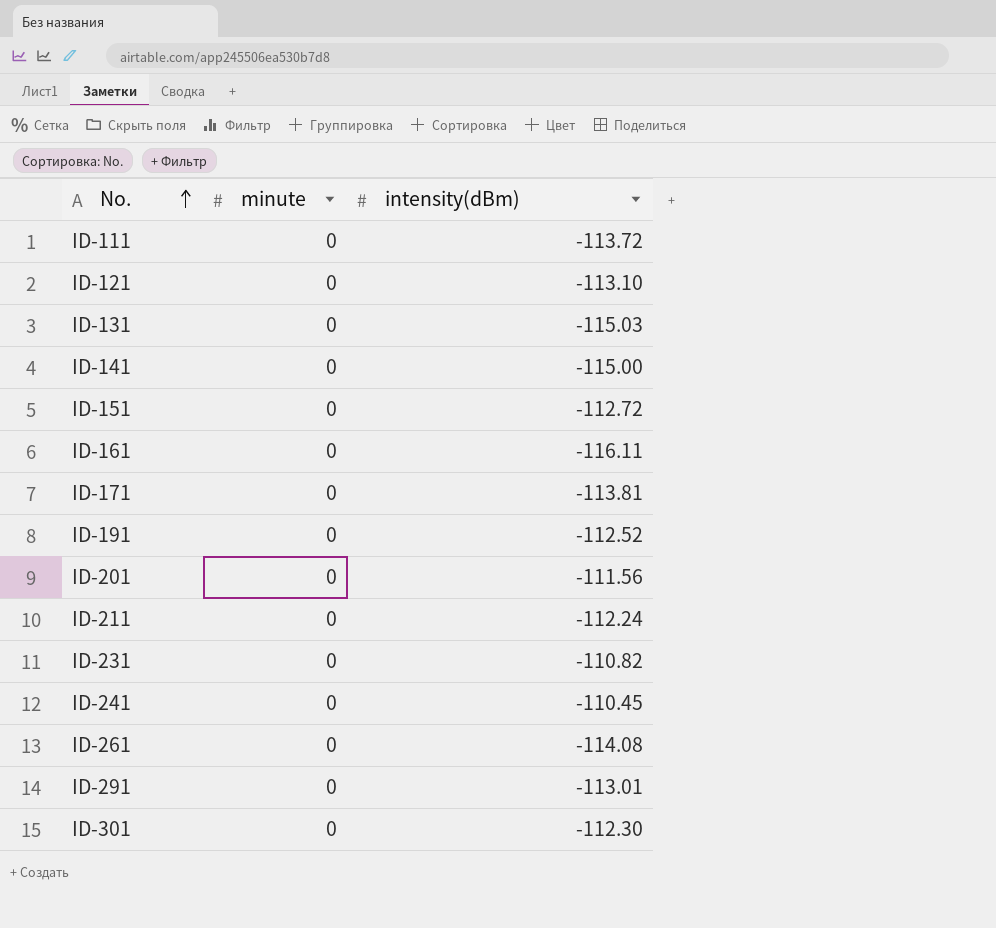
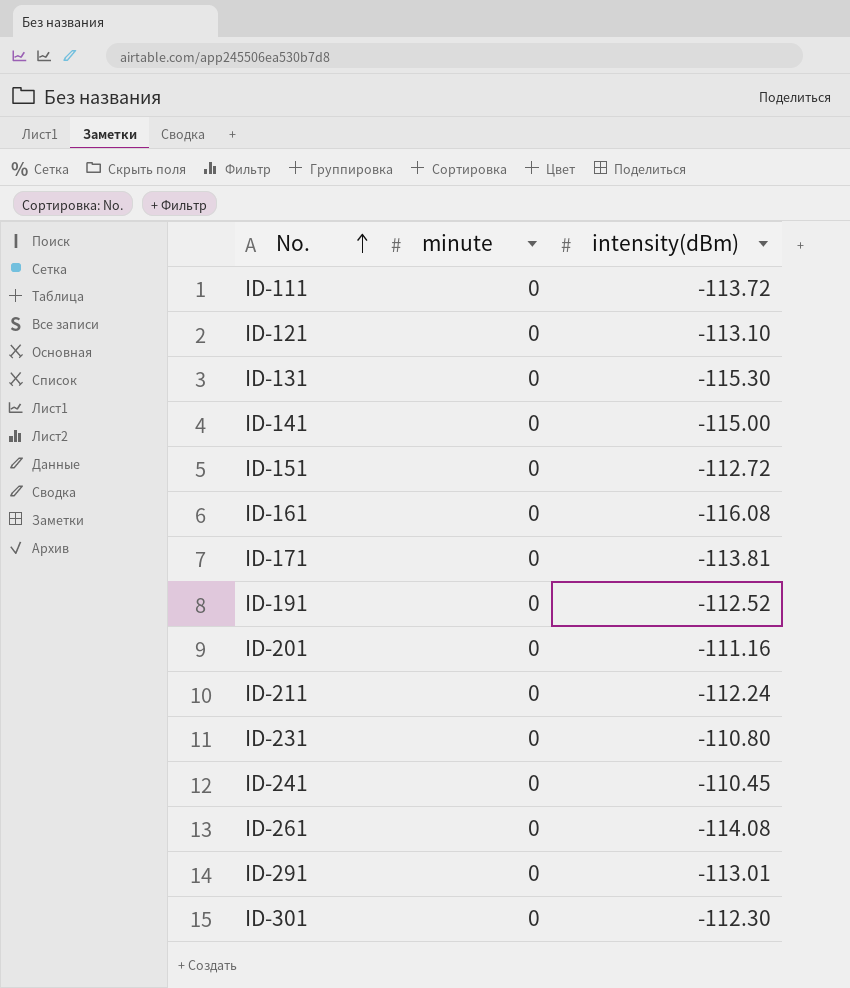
ID-131 | intensity(dBm): -115.03 -> -115.30
ID-161 | intensity(dBm): -116.11 -> -116.08
ID-201 | intensity(dBm): -111.56 -> -111.16
ID-231 | intensity(dBm): -110.82 -> -110.80

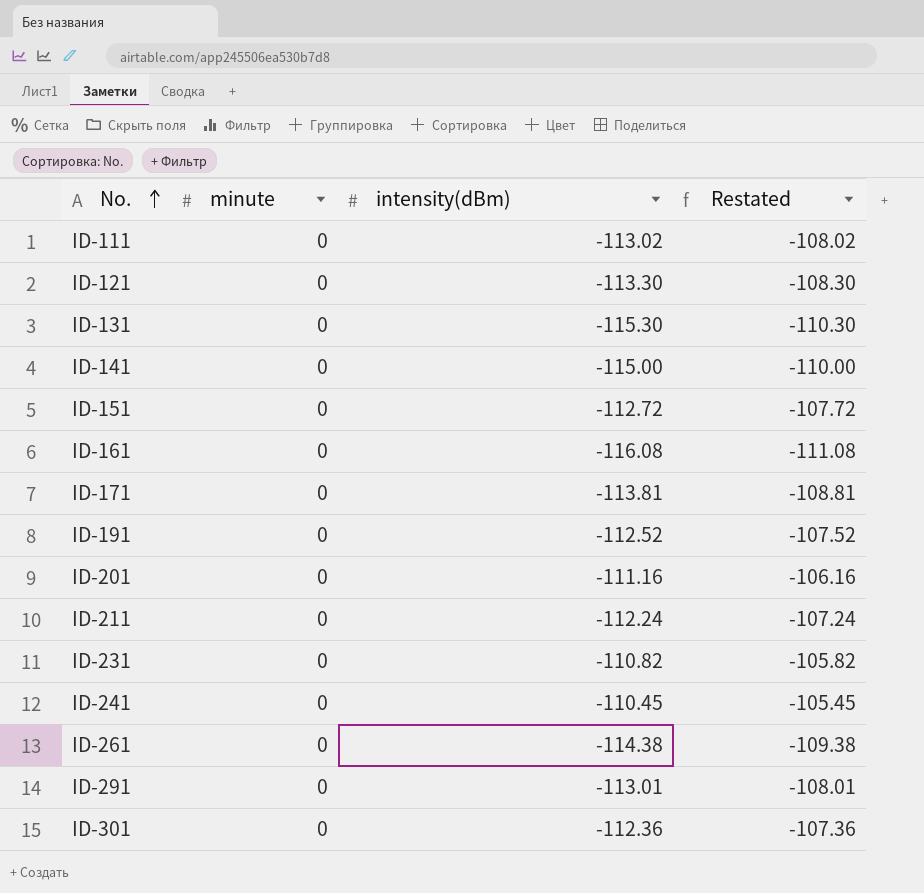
column Restated | formula: none -> [intensity(dBm)] + 5
ID-111 | intensity(dBm): -113.72 -> -113.02
ID-121 | intensity(dBm): -113.10 -> -113.30
ID-231 | intensity(dBm): -110.80 -> -110.82
ID-261 | intensity(dBm): -114.08 -> -114.38
ID-301 | intensity(dBm): -112.30 -> -112.36

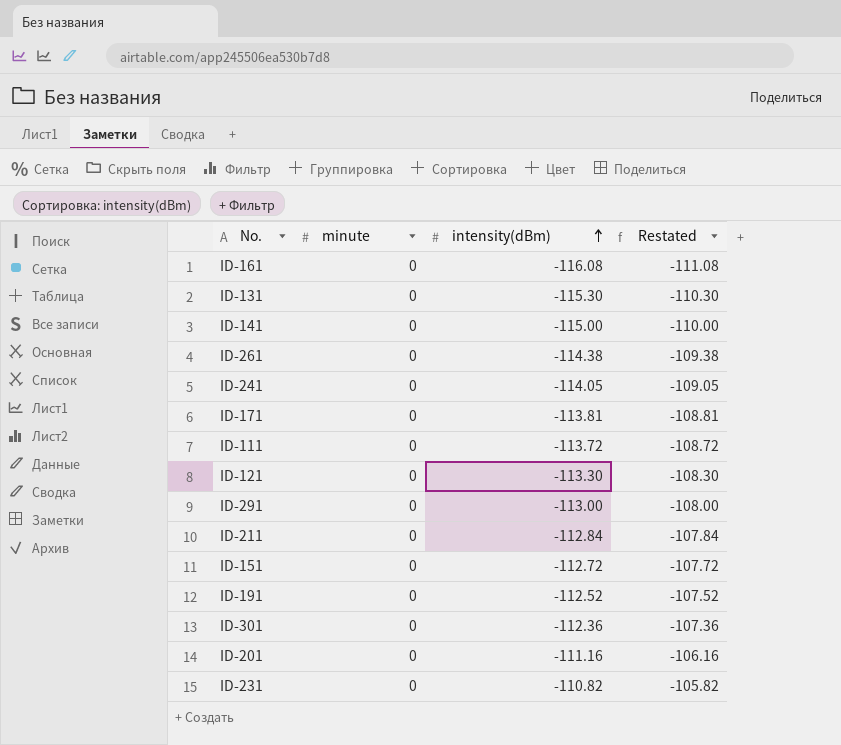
row order: No. ascending -> intensity(dBm) ascending
ID-241 | intensity(dBm): -110.45 -> -114.05
ID-241 | Restated: -105.45 -> -109.05
ID-111 | intensity(dBm): -113.02 -> -113.72
ID-111 | Restated: -108.02 -> -108.72
ID-291 | intensity(dBm): -113.01 -> -113.00
ID-291 | Restated: -108.01 -> -108.00
ID-211 | intensity(dBm): -112.24 -> -112.84
ID-211 | Restated: -107.24 -> -107.84

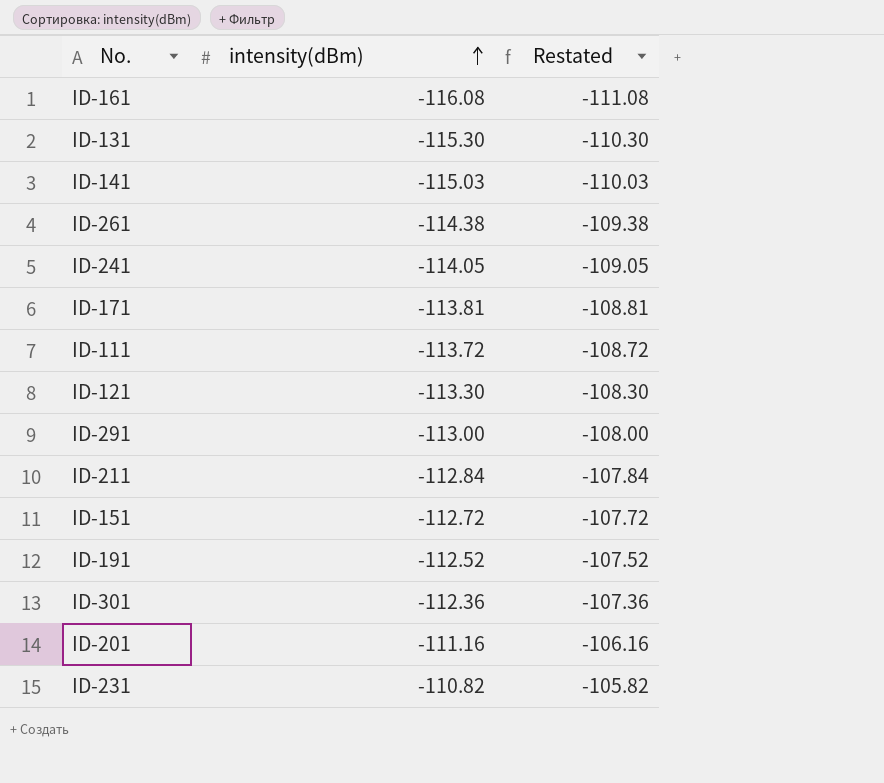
column minute | position: 2 -> none
ID-141 | intensity(dBm): -115.00 -> -115.03
ID-141 | Restated: -110.00 -> -110.03

